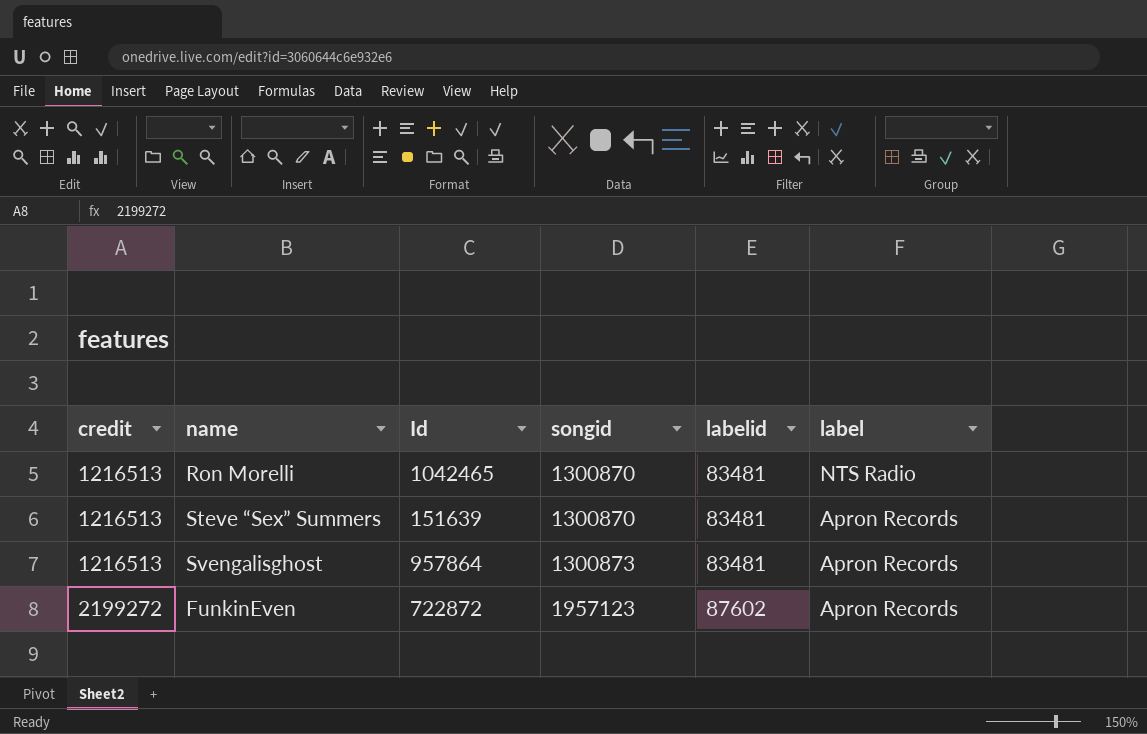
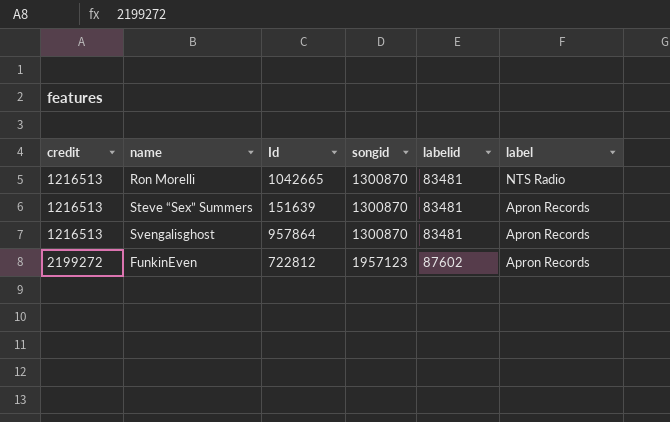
Ron Morelli | Id: 1042465 -> 1042665
Svengalisghost | songid: 1300873 -> 1300870
FunkinEven | Id: 722872 -> 722812

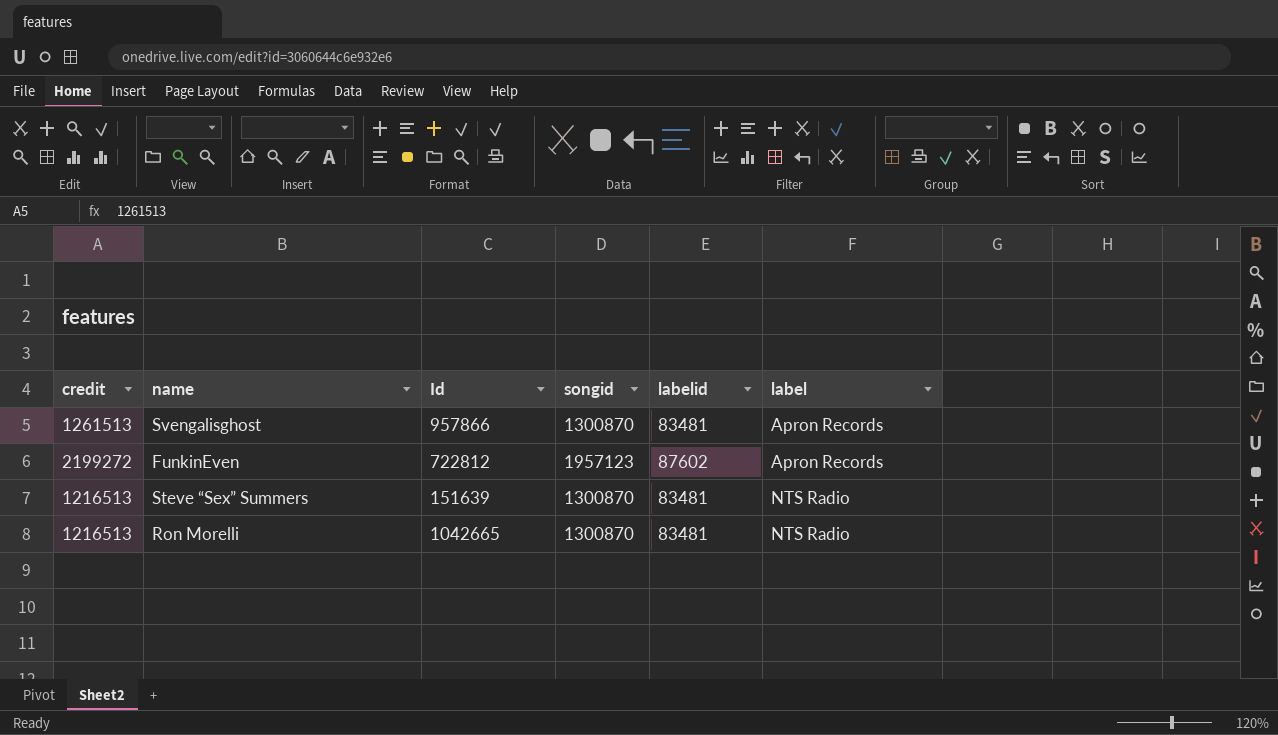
row order: credit ascending -> label ascending
Svengalisghost | credit: 1216513 -> 1261513
Svengalisghost | Id: 957864 -> 957866
Steve “Sex” Summers | label: Apron Records -> NTS Radio

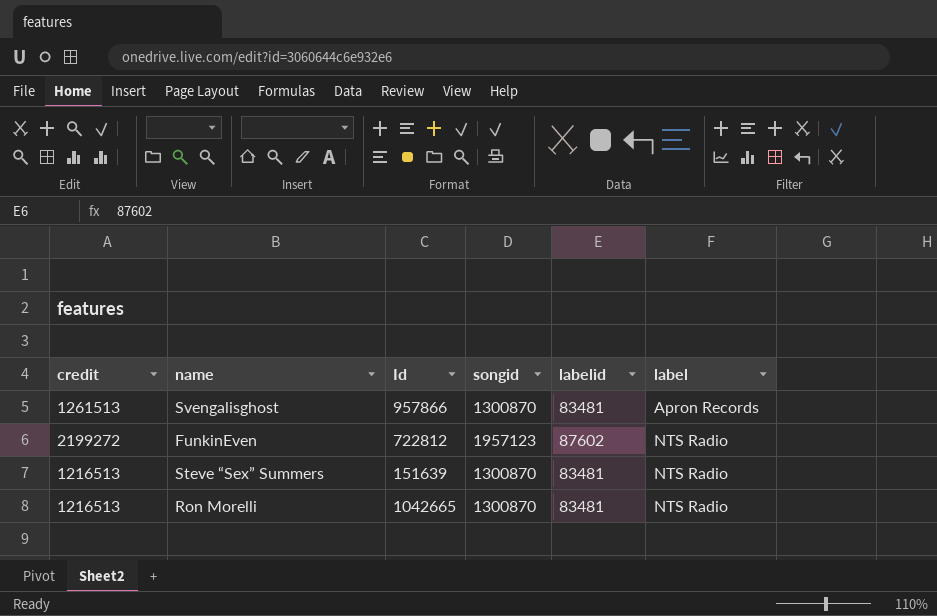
FunkinEven | label: Apron Records -> NTS Radio

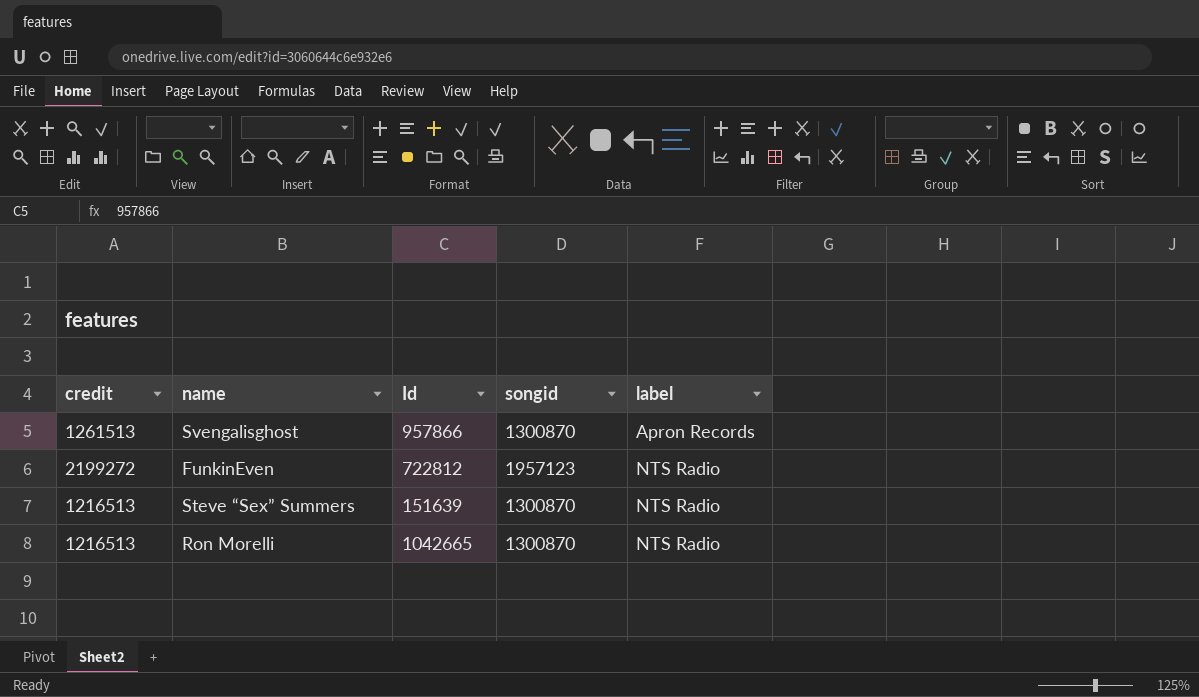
column labelid | position: 5 -> none

